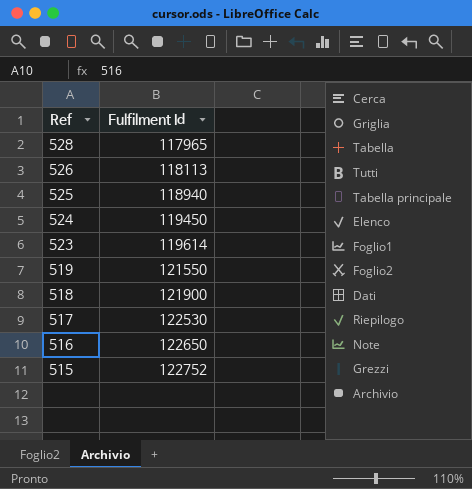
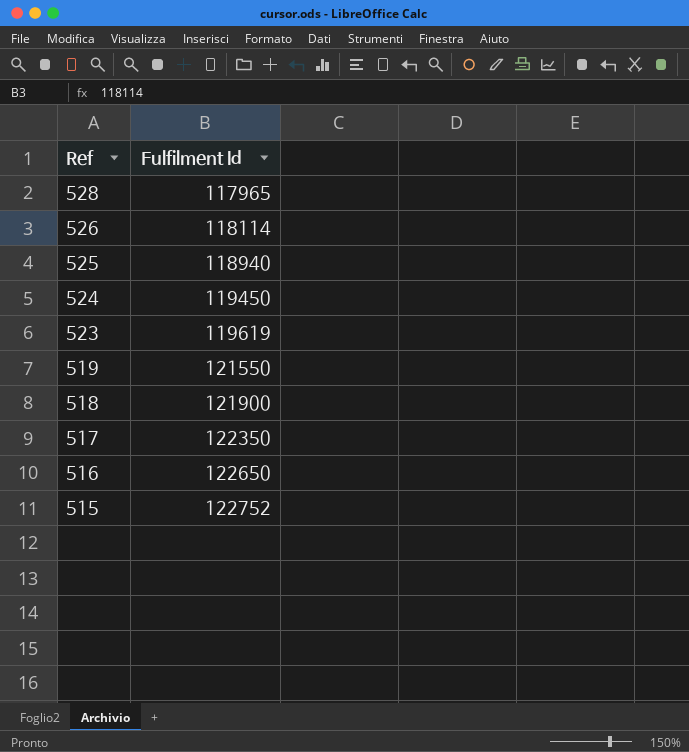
526 | Fulfilment Id: 118113 -> 118114
523 | Fulfilment Id: 119614 -> 119619
517 | Fulfilment Id: 122530 -> 122350

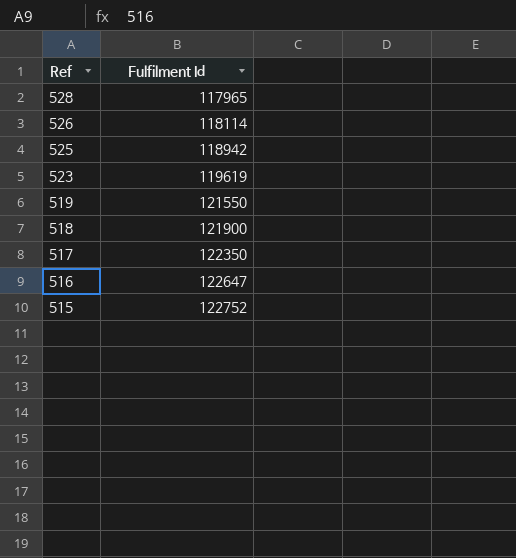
row 524: 119450 -> none
525 | Fulfilment Id: 118940 -> 118942
516 | Fulfilment Id: 122650 -> 122647

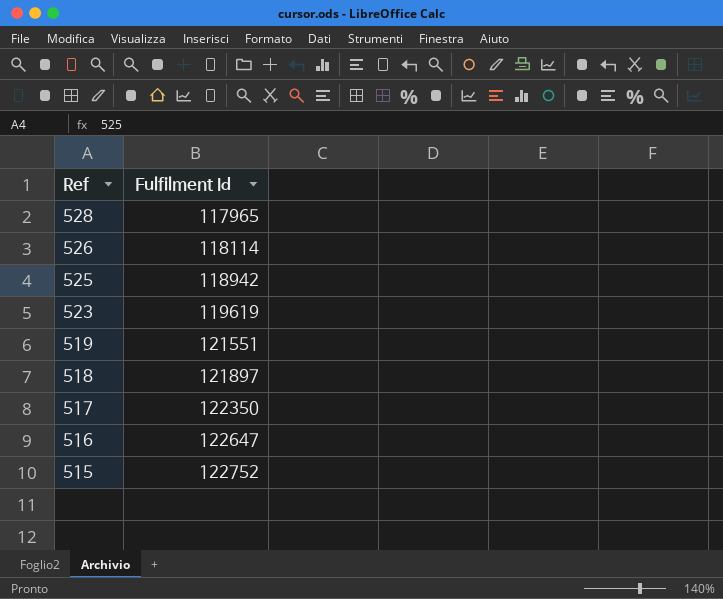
519 | Fulfilment Id: 121550 -> 121551
518 | Fulfilment Id: 121900 -> 121897

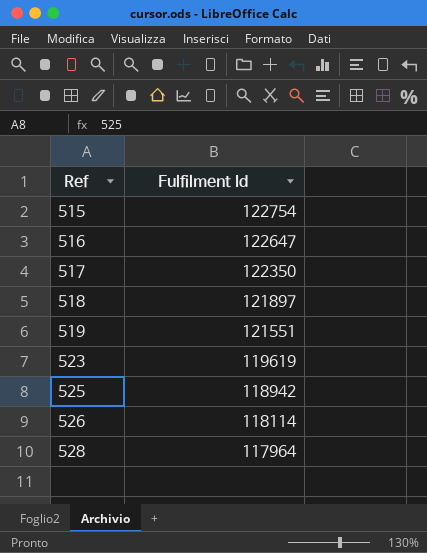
row order: Ref descending -> Ref ascending
515 | Fulfilment Id: 122752 -> 122754
528 | Fulfilment Id: 117965 -> 117964

